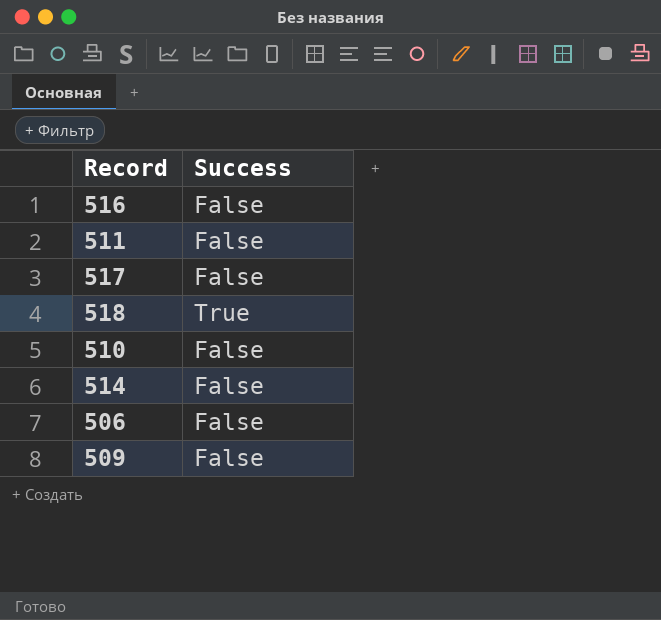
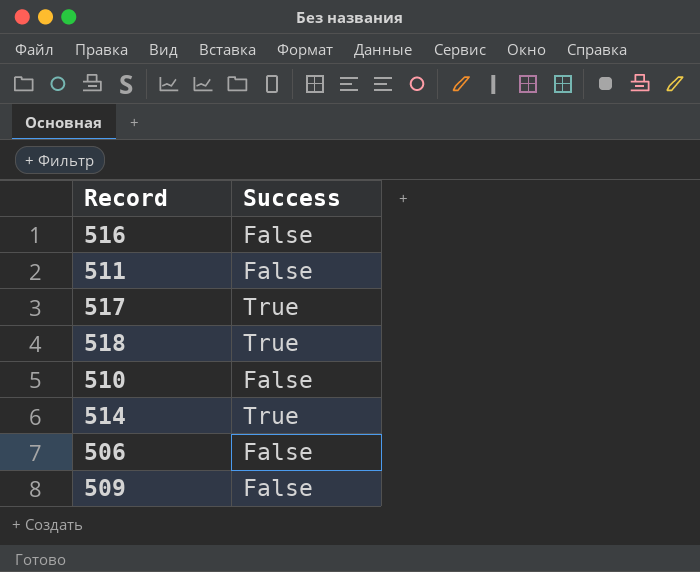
517 | Success: False -> True
514 | Success: False -> True

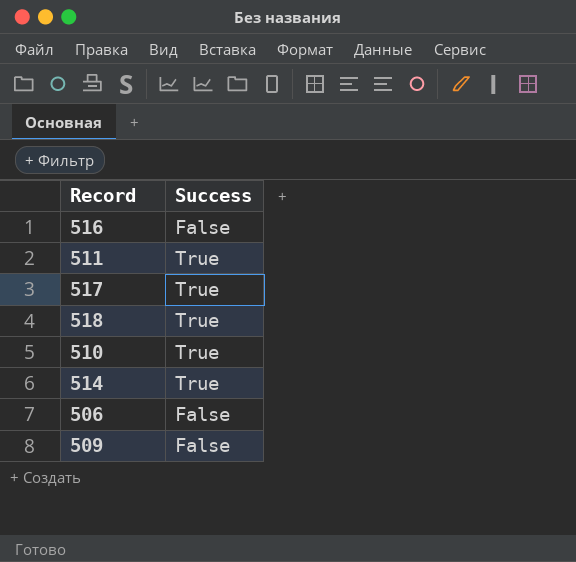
511 | Success: False -> True
510 | Success: False -> True

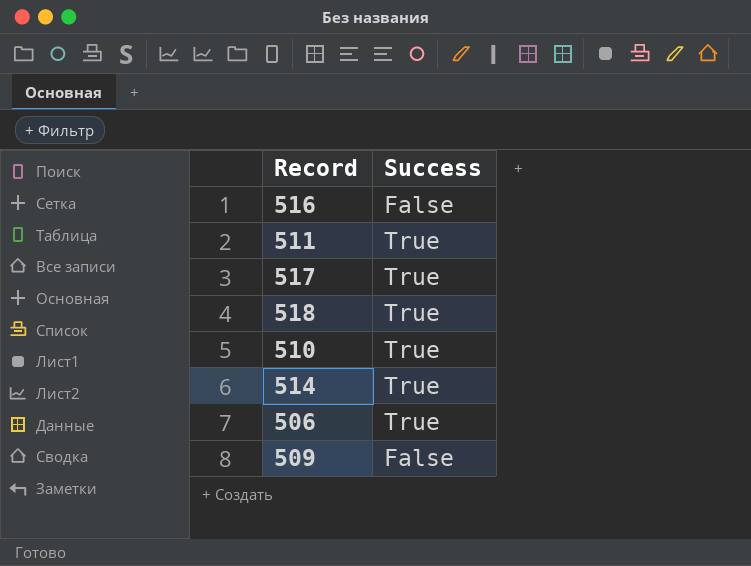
506 | Success: False -> True

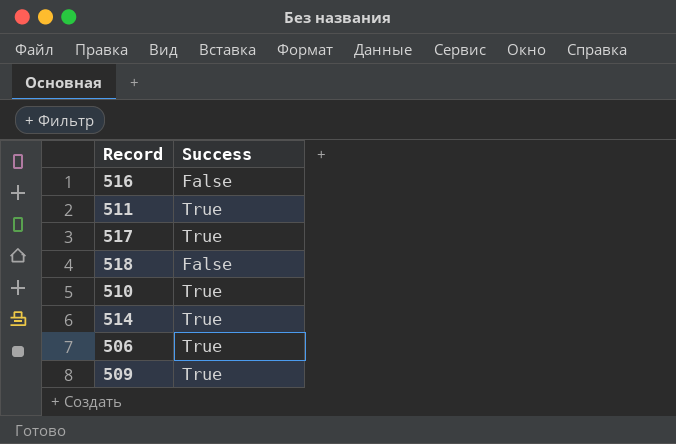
518 | Success: True -> False
509 | Success: False -> True

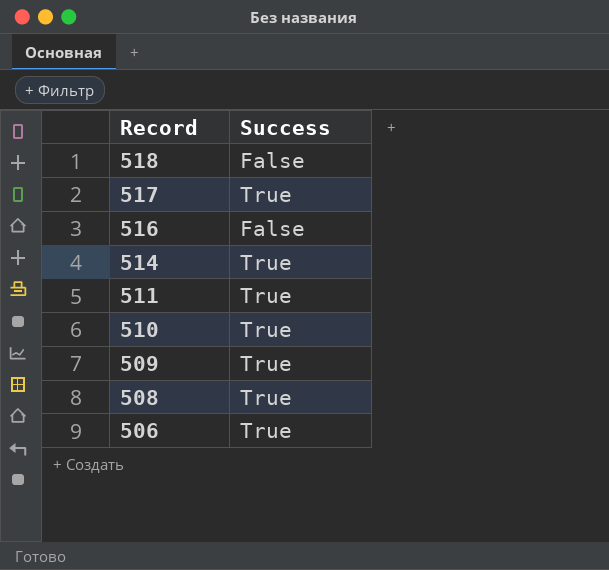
row order: none -> Record descending
row 508: none -> True

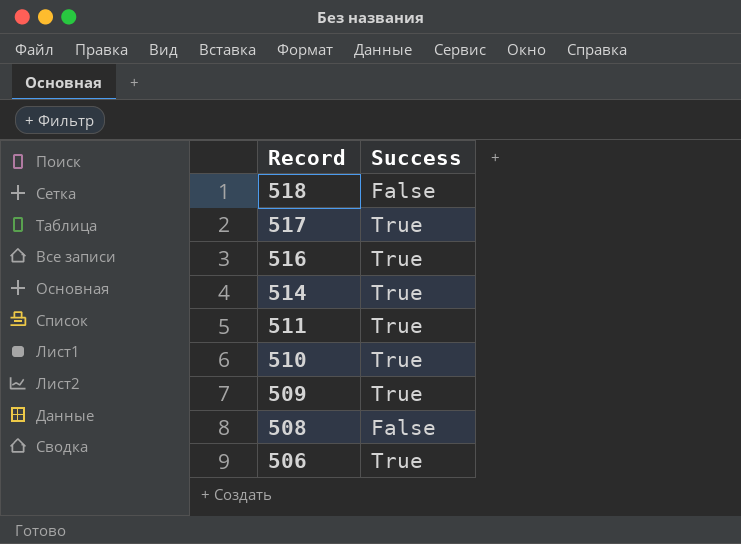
516 | Success: False -> True
508 | Success: True -> False

